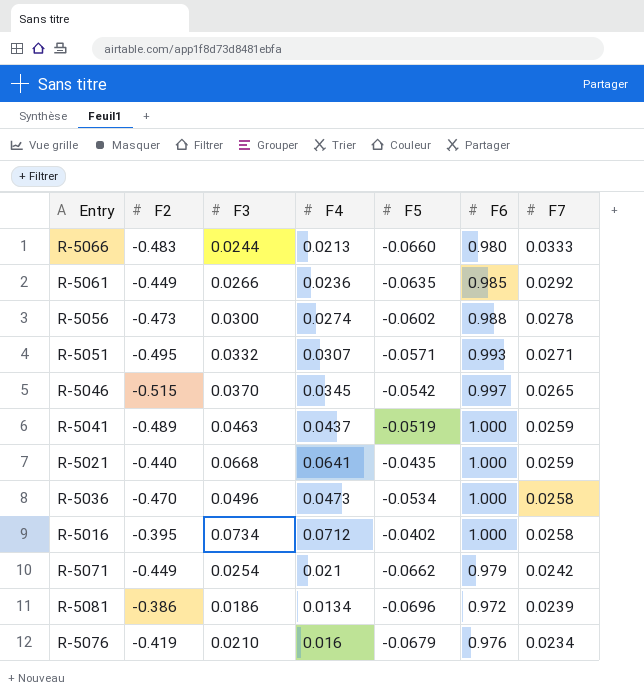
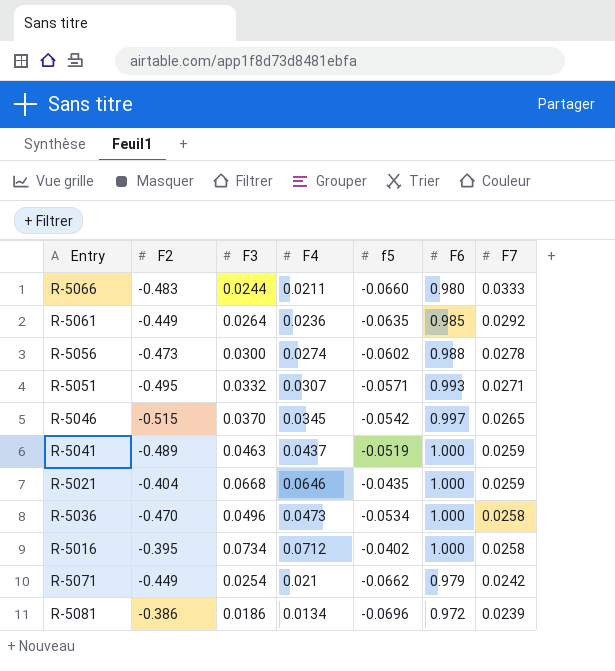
column name: F5 -> f5
row R-5076: -0.419 | 0.0210 | 0.016 | -0.0679 | 0.976 | 0.0234 -> none
R-5066 | F4: 0.0213 -> 0.0211
R-5061 | F3: 0.0266 -> 0.0264
R-5021 | F2: -0.440 -> -0.404
R-5021 | F4: 0.0641 -> 0.0646

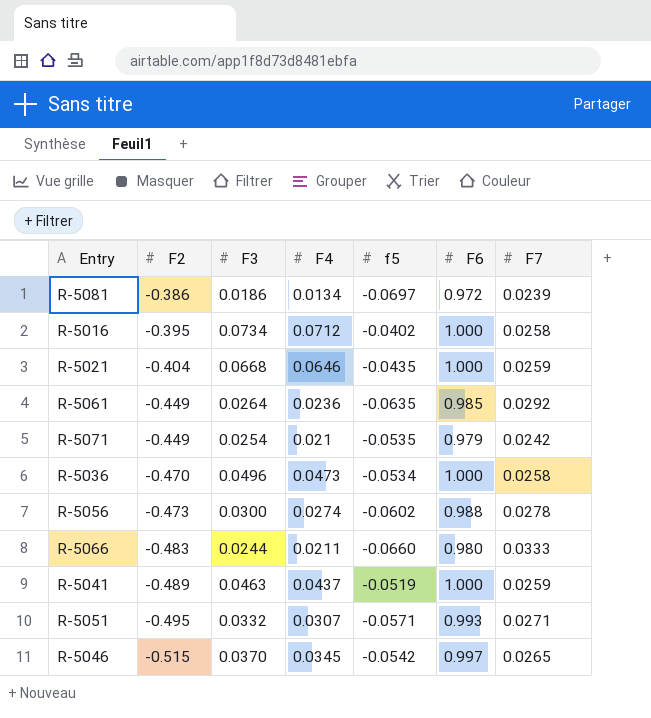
row order: F7 descending -> F2 descending
R-5081 | f5: -0.0696 -> -0.0697
R-5071 | f5: -0.0662 -> -0.0535

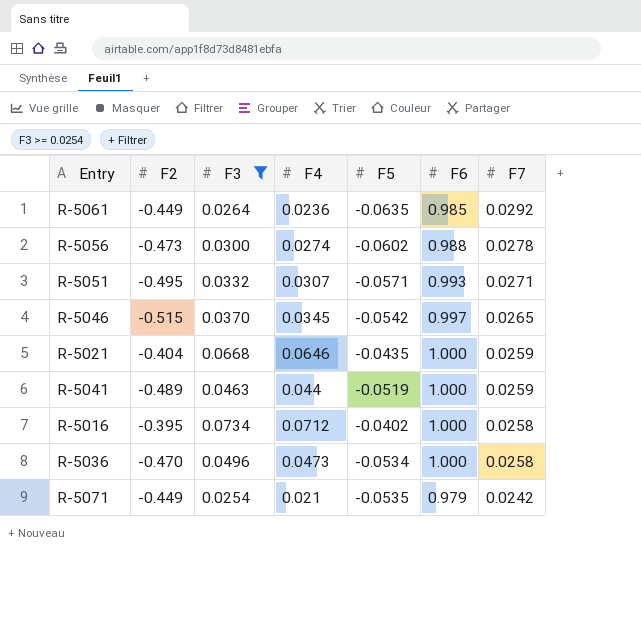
filter: none -> F3 >= 0.0254
row order: F2 descending -> F7 descending
column name: f5 -> F5
R-5041 | F4: 0.0437 -> 0.044

